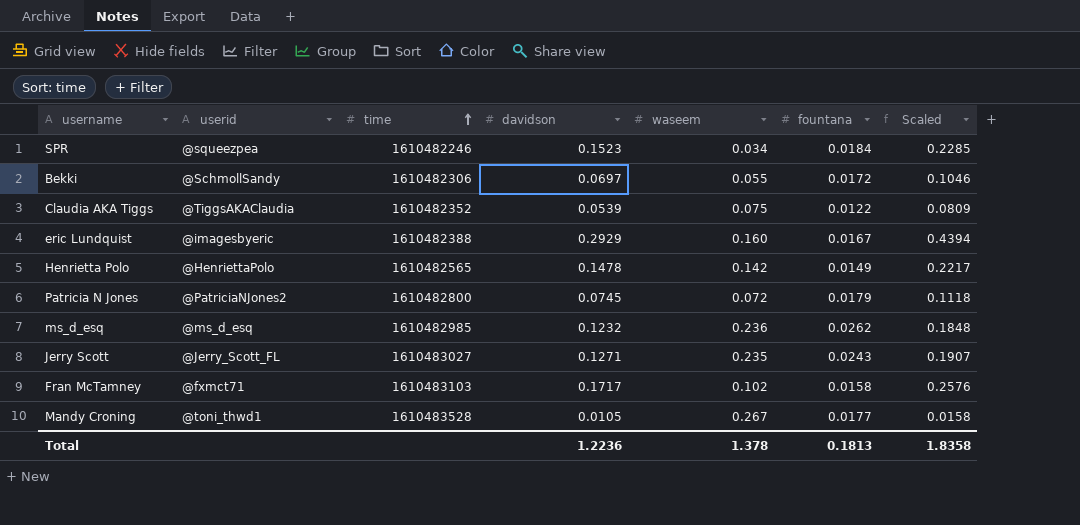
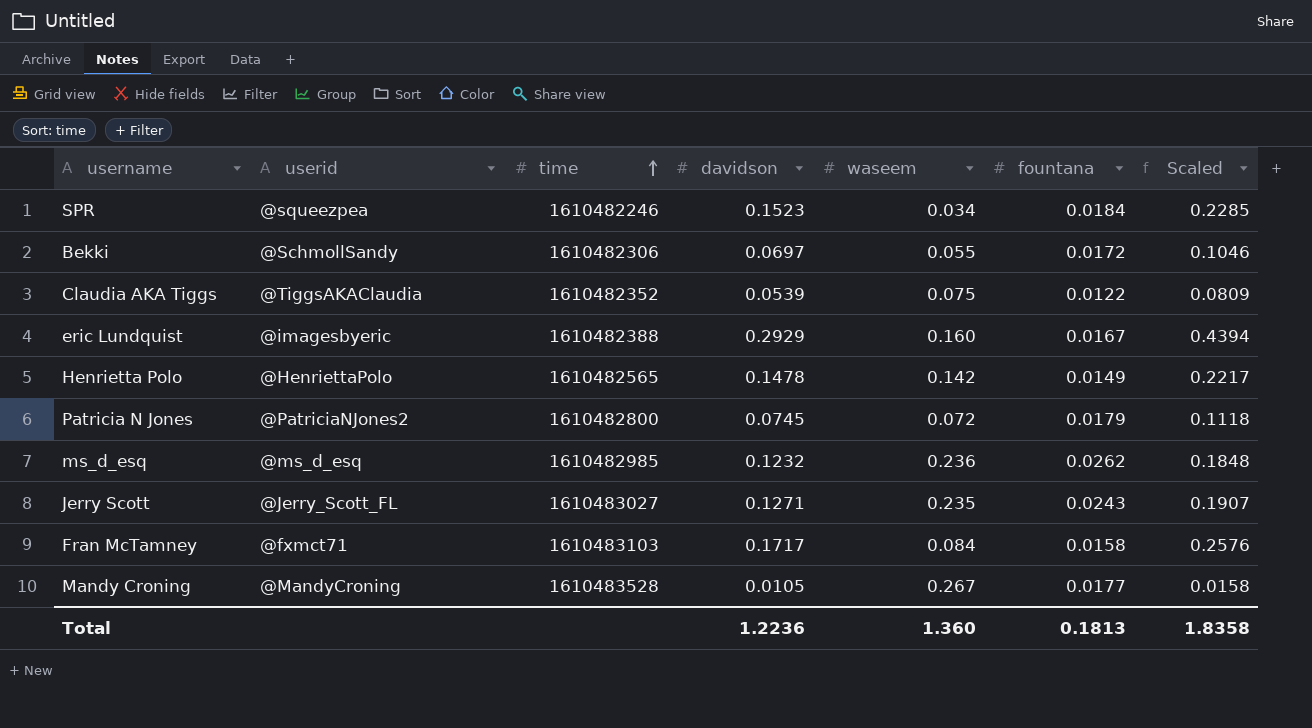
Fran McTamney | waseem: 0.102 -> 0.084
Mandy Croning | userid: @toni_thwd1 -> @MandyCroning
Total | waseem: 1.378 -> 1.360

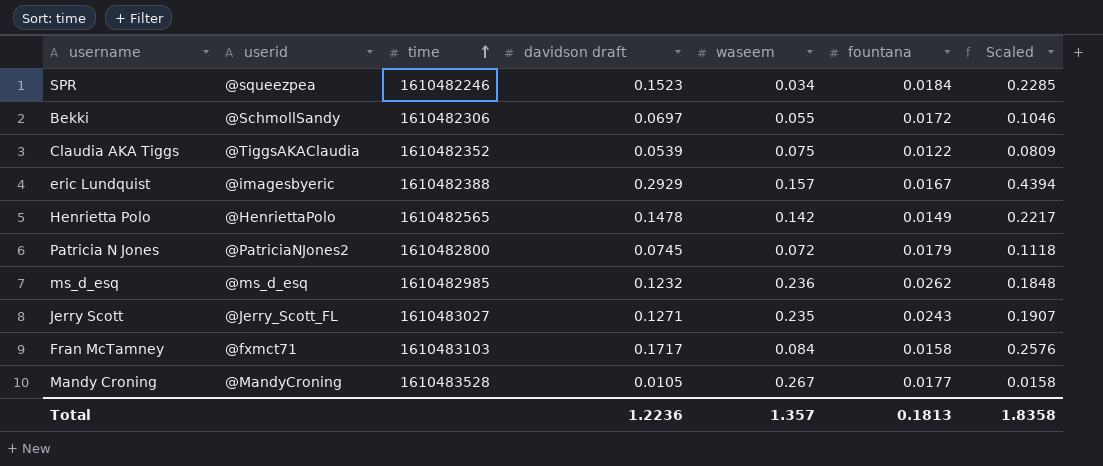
column name: davidson -> davidson draft
eric Lundquist | waseem: 0.160 -> 0.157
Total | waseem: 1.360 -> 1.357

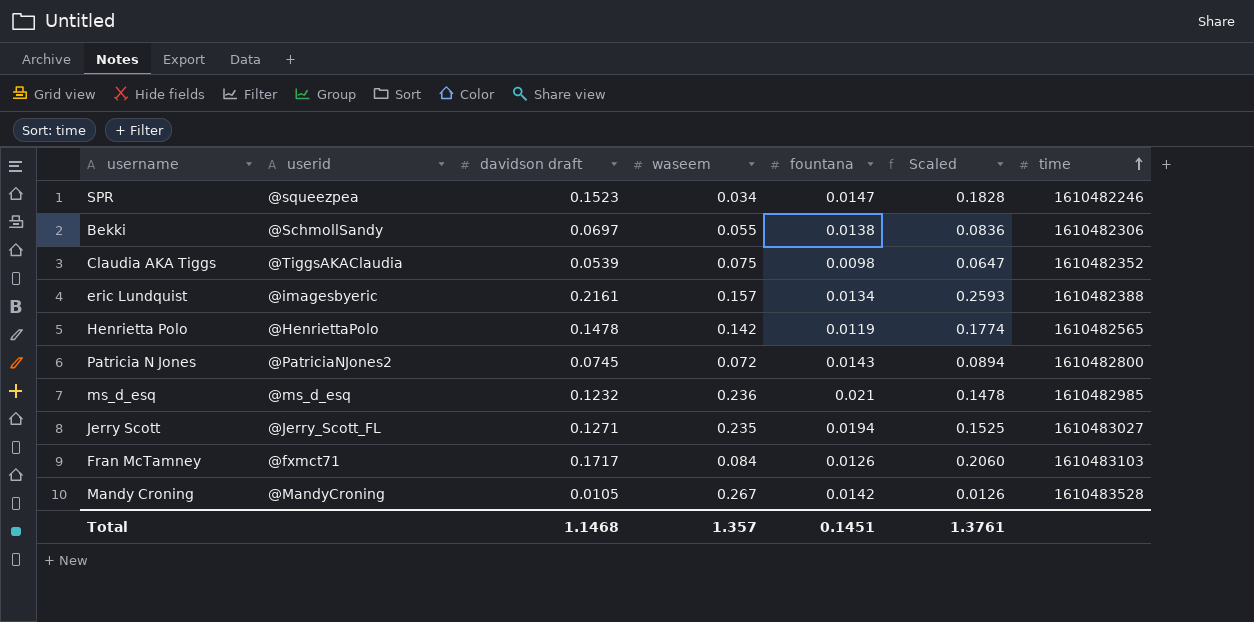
column Scaled | formula: [davidson draft] * 1.5 -> [davidson draft] * 1.2
column time | position: 3 -> 7
SPR | fountana: 0.0184 -> 0.0147
Bekki | fountana: 0.0172 -> 0.0138
Claudia AKA Tiggs | fountana: 0.0122 -> 0.0098
eric Lundquist | davidson draft: 0.2929 -> 0.2161
eric Lundquist | fountana: 0.0167 -> 0.0134
Henrietta Polo | fountana: 0.0149 -> 0.0119
Patricia N Jones | fountana: 0.0179 -> 0.0143
ms_d_esq | fountana: 0.0262 -> 0.021
Jerry Scott | fountana: 0.0243 -> 0.0194
Fran McTamney | fountana: 0.0158 -> 0.0126
Mandy Croning | fountana: 0.0177 -> 0.0142
Total | davidson draft: 1.2236 -> 1.1468
Total | fountana: 0.1813 -> 0.1451
Total | Scaled: 1.8358 -> 1.3761

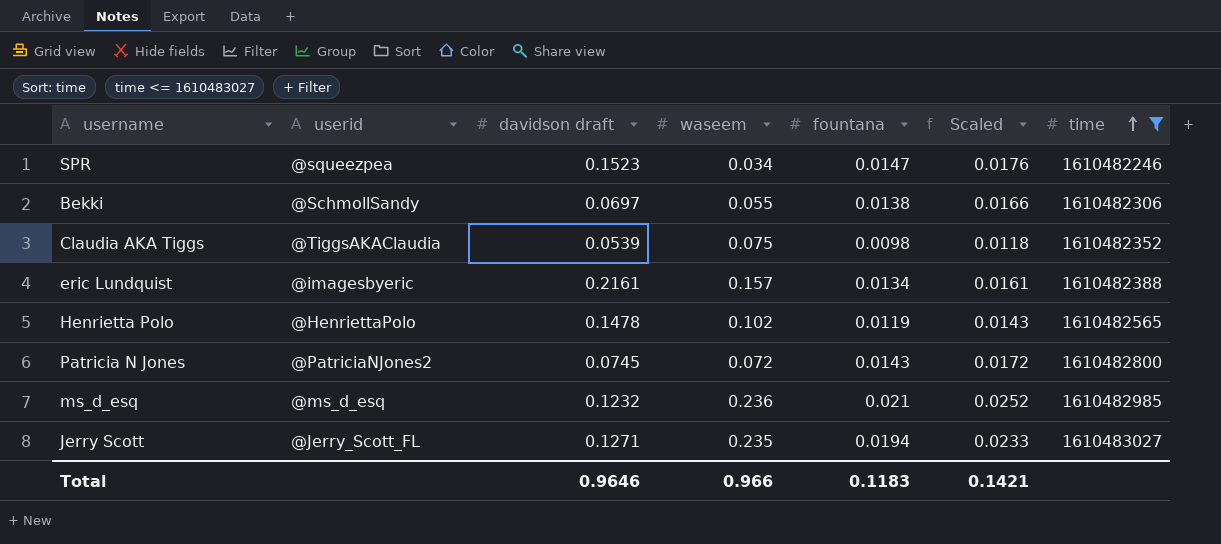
filter: none -> time <= 1610483027
column Scaled | formula: [davidson draft] * 1.2 -> [fountana] * 1.2
Henrietta Polo | waseem: 0.142 -> 0.102
Total | davidson draft: 1.1468 -> 0.9646
Total | waseem: 1.357 -> 0.966
Total | fountana: 0.1451 -> 0.1183
Total | Scaled: 1.3761 -> 0.1421

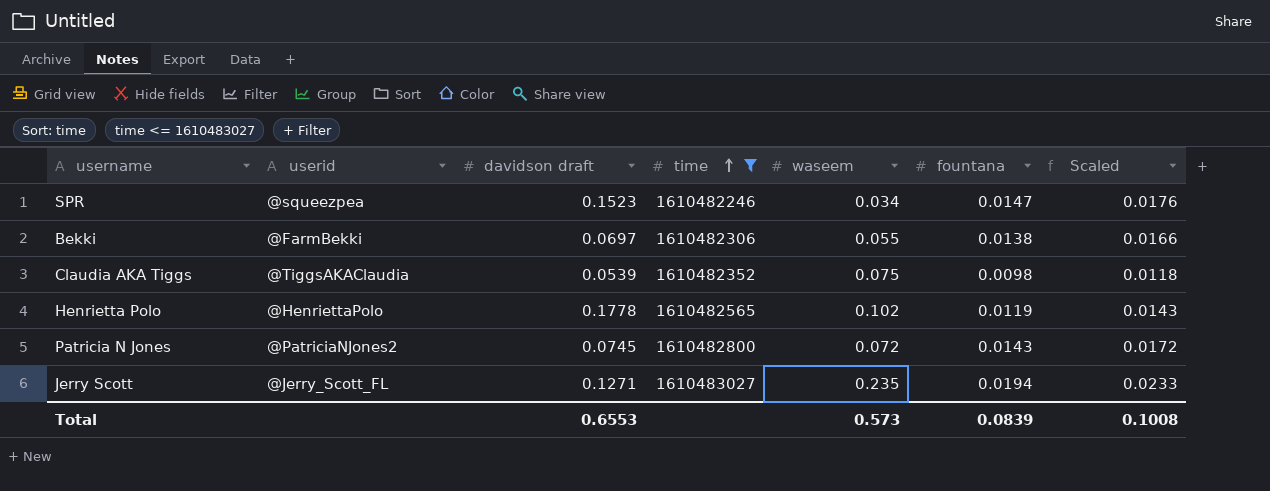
column time | position: 7 -> 4
row eric Lundquist: @imagesbyeric | 0.2161 | 0.157 | 0.0134 | 0.0161 | 1610482388 -> none
row ms_d_esq: @ms_d_esq | 0.1232 | 0.236 | 0.021 | 0.0252 | 1610482985 -> none
Bekki | userid: @SchmollSandy -> @FarmBekki
Henrietta Polo | davidson draft: 0.1478 -> 0.1778
Total | davidson draft: 0.9646 -> 0.6553
Total | waseem: 0.966 -> 0.573
Total | fountana: 0.1183 -> 0.0839
Total | Scaled: 0.1421 -> 0.1008

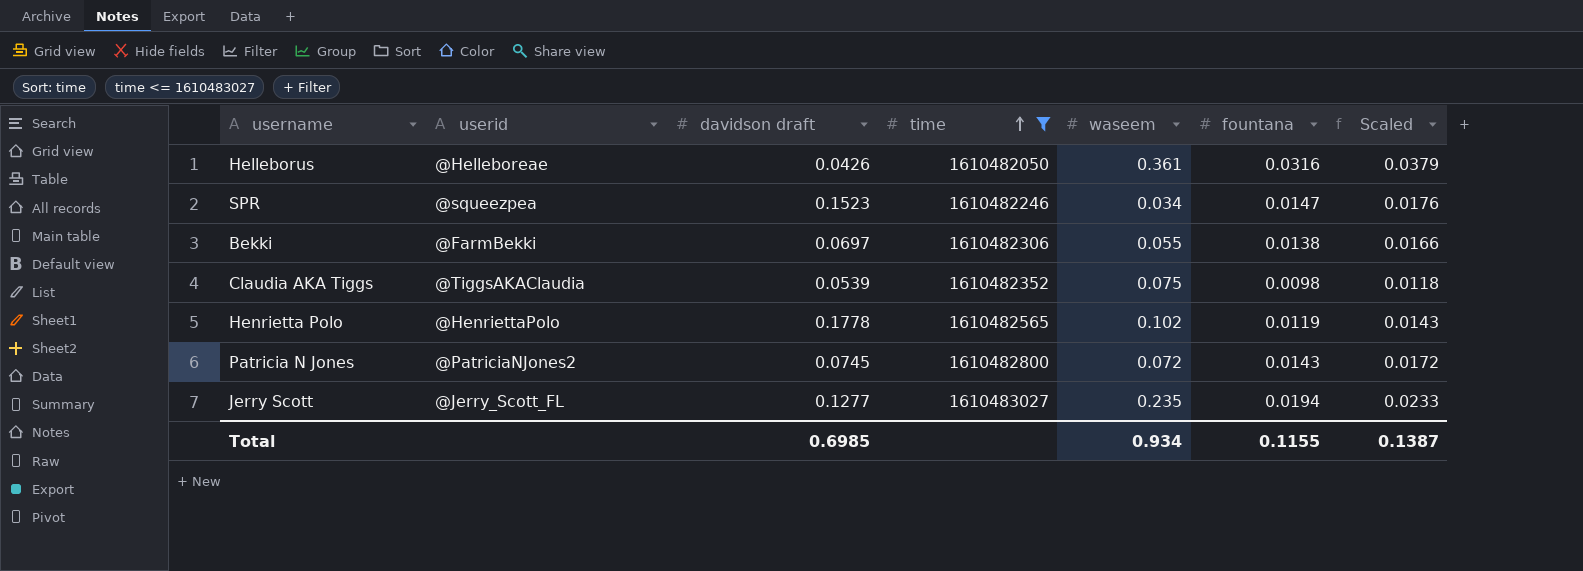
row Helleborus: none -> @Helleboreae | 0.0426 | 1610482050 | 0.361 | 0.0316 | 0.0379
Jerry Scott | davidson draft: 0.1271 -> 0.1277
Total | davidson draft: 0.6553 -> 0.6985
Total | waseem: 0.573 -> 0.934
Total | fountana: 0.0839 -> 0.1155
Total | Scaled: 0.1008 -> 0.1387

